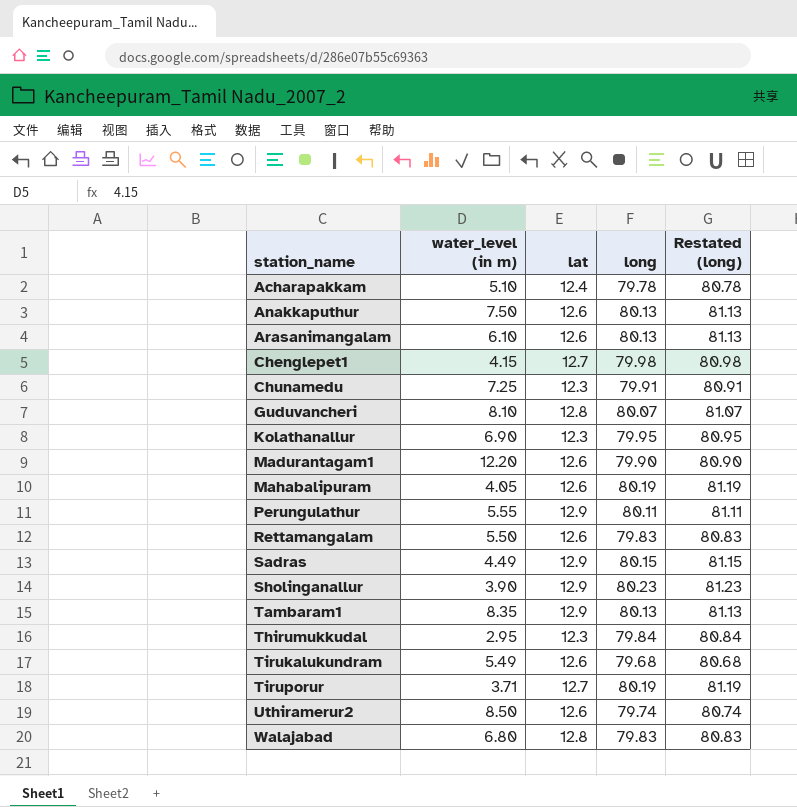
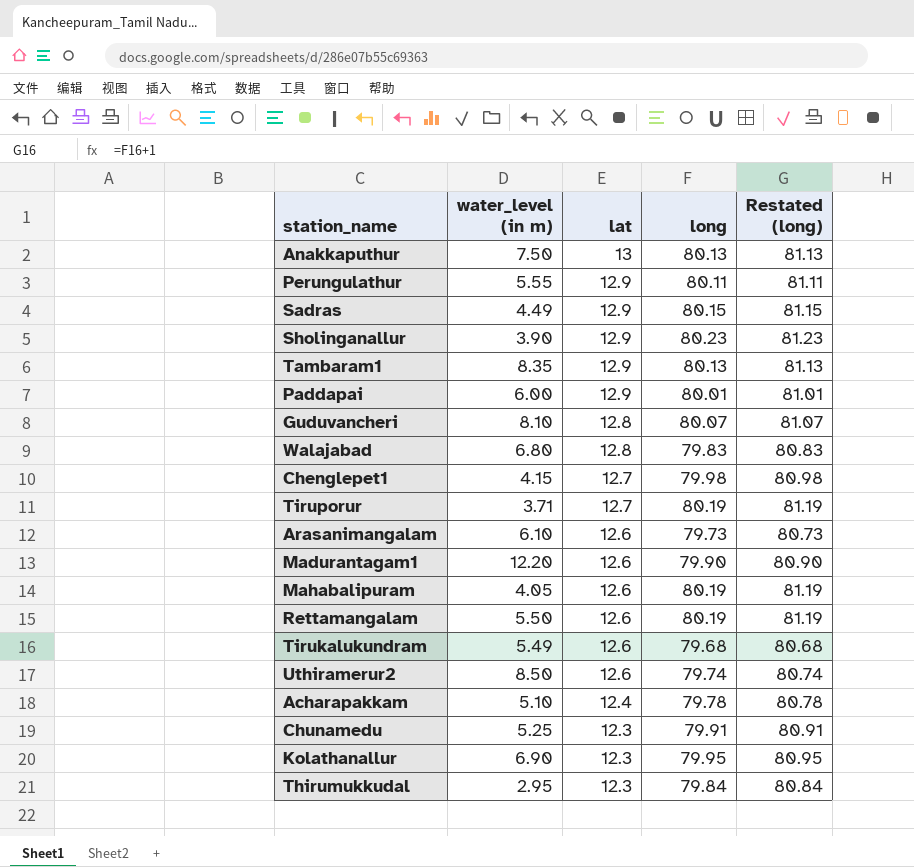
row order: station_name ascending -> lat descending
Anakkaputhur | lat: 12.6 -> 13
row Paddapai: none -> 6.00 | 12.9 | 80.01 | 81.01
Arasanimangalam | long: 80.13 -> 79.73
Arasanimangalam | Restated (long): 81.13 -> 80.73
Rettamangalam | long: 79.83 -> 80.19
Rettamangalam | Restated (long): 80.83 -> 81.19
Chunamedu | water_level (in m): 7.25 -> 5.25

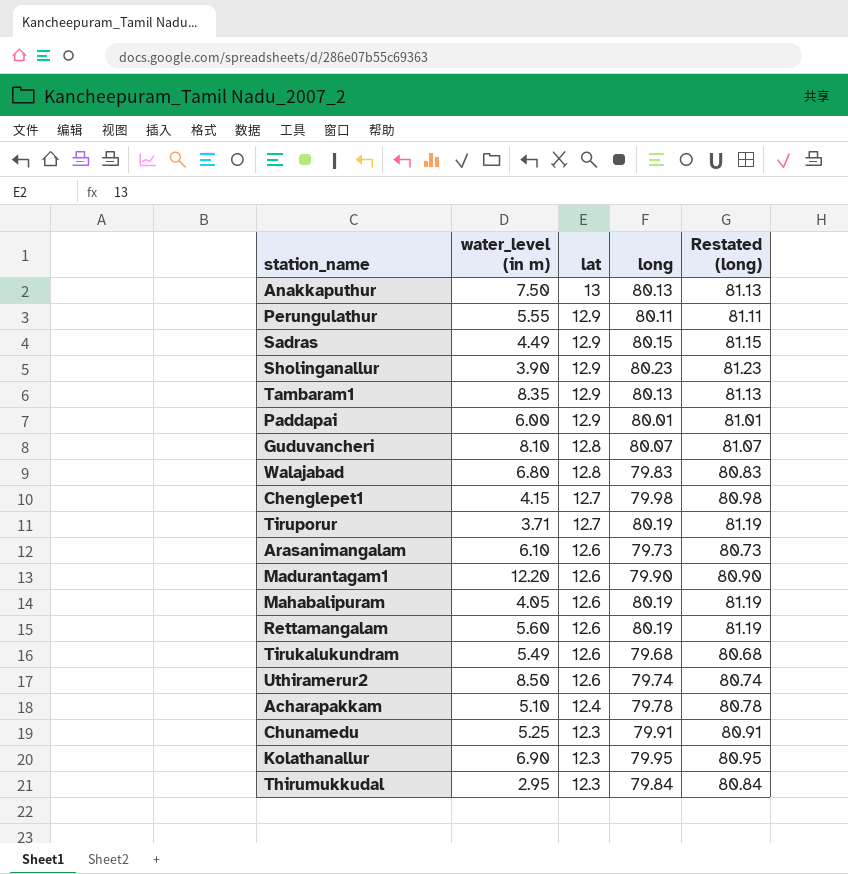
Rettamangalam | water_level (in m): 5.50 -> 5.60

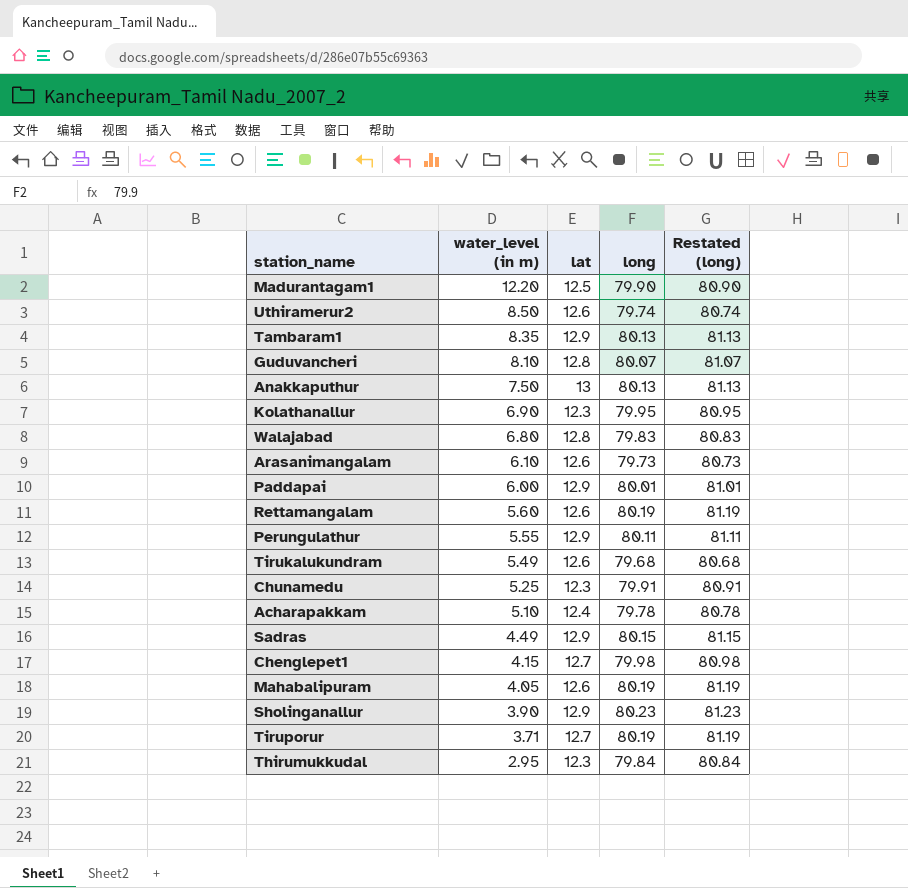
row order: lat descending -> water_level (in m) descending
Madurantagam1 | lat: 12.6 -> 12.5

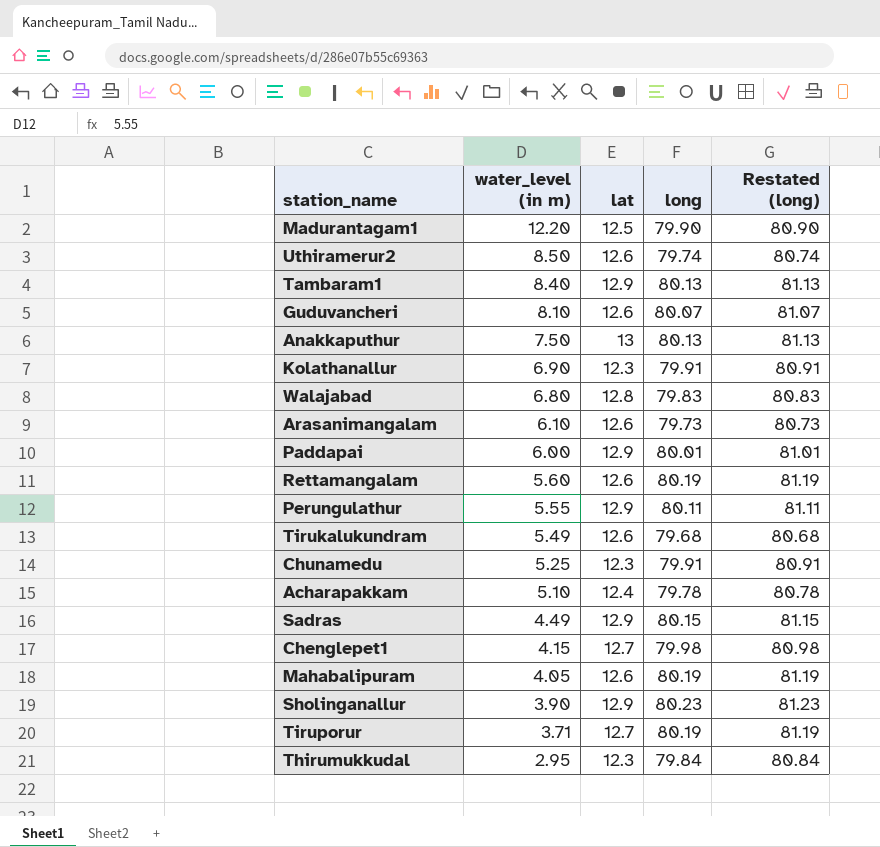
Tambaram1 | water_level (in m): 8.35 -> 8.40
Guduvancheri | lat: 12.8 -> 12.6
Kolathanallur | long: 79.95 -> 79.91
Kolathanallur | Restated (long): 80.95 -> 80.91

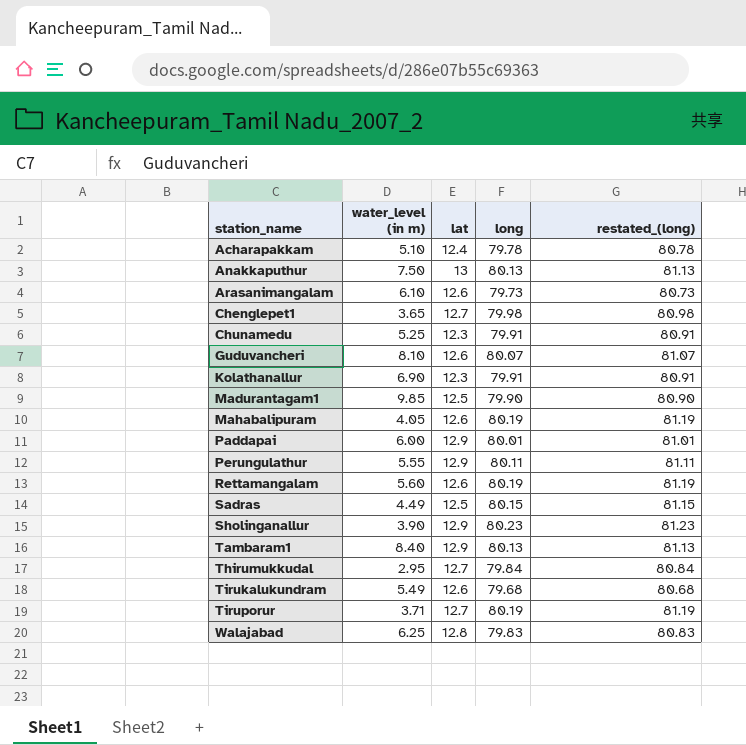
row order: water_level (in m) descending -> station_name ascending
column name: Restated (long) -> restated_(long)
row Uthiramerur2: 8.50 | 12.6 | 79.74 | 80.74 -> none
Chenglepet1 | water_level (in m): 4.15 -> 3.65
Madurantagam1 | water_level (in m): 12.20 -> 9.85
Sadras | lat: 12.9 -> 12.5
Thirumukkudal | lat: 12.3 -> 12.7
Walajabad | water_level (in m): 6.80 -> 6.25

